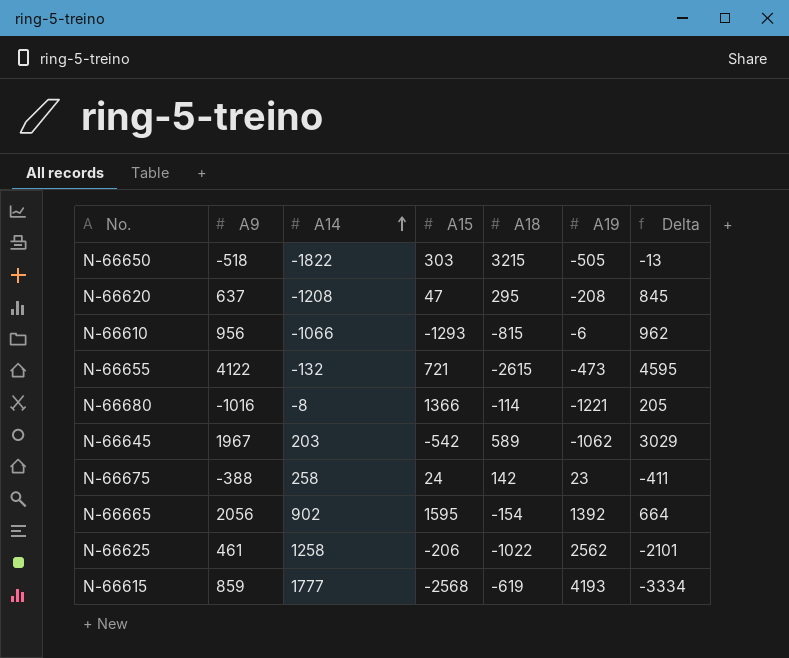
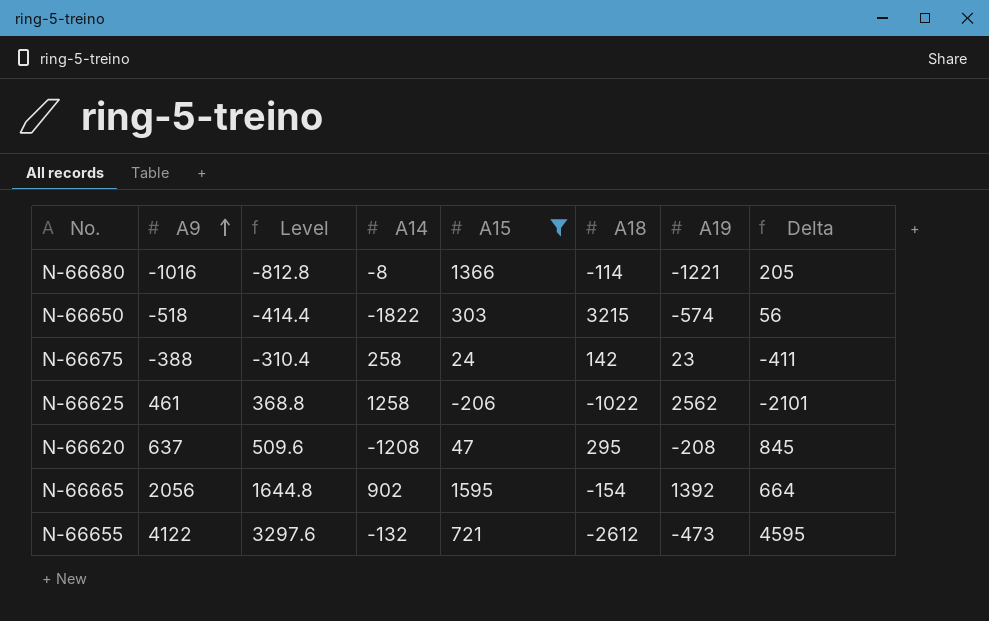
filter: none -> A15 >= -206
row order: A14 ascending -> A9 ascending
column Level | formula: none -> [A9] * 0.8
N-66650 | A19: -505 -> -574
N-66650 | Delta: -13 -> 56
N-66655 | A18: -2615 -> -2612

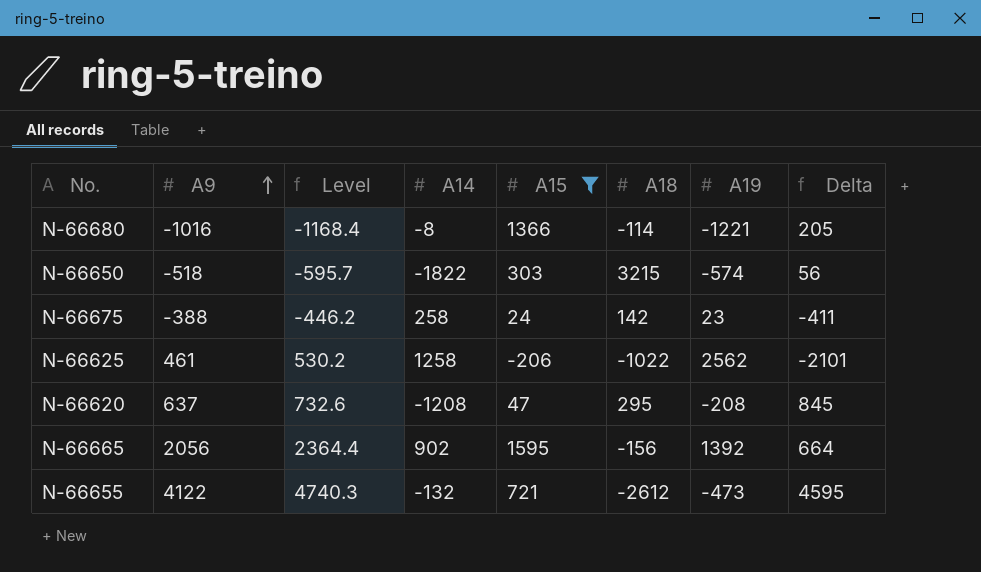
column Level | formula: [A9] * 0.8 -> [A9] * 1.15
N-66665 | A18: -154 -> -156

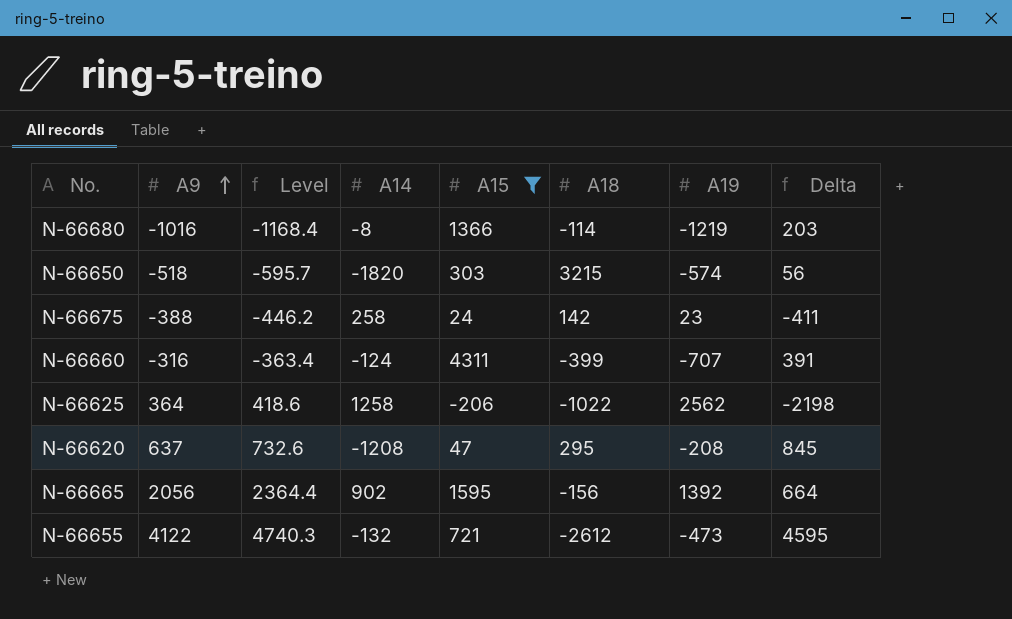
N-66680 | A19: -1221 -> -1219
N-66680 | Delta: 205 -> 203
N-66650 | A14: -1822 -> -1820
row N-66660: none -> -316 | -363.4 | -124 | 4311 | -399 | -707 | 391
N-66625 | A9: 461 -> 364
N-66625 | Level: 530.2 -> 418.6
N-66625 | Delta: -2101 -> -2198

